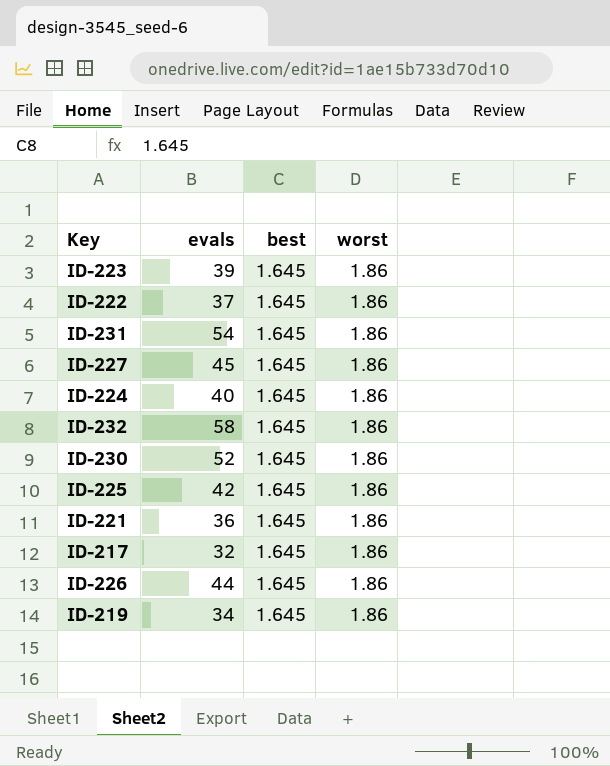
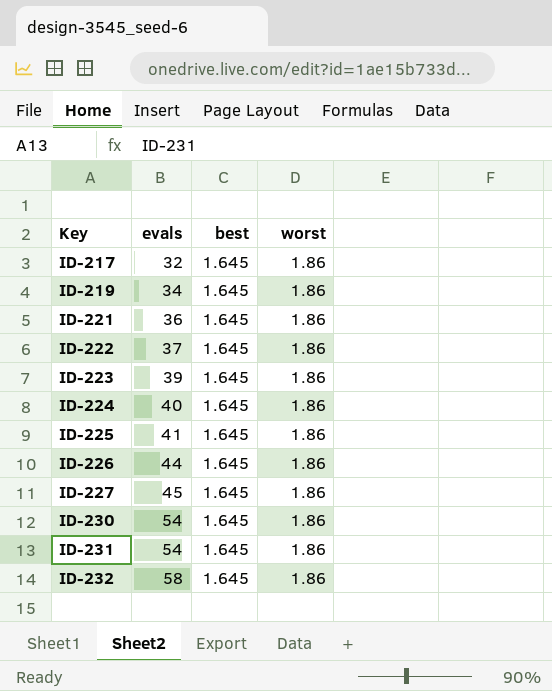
row order: none -> Key ascending
ID-225 | evals: 42 -> 41
ID-230 | evals: 52 -> 54

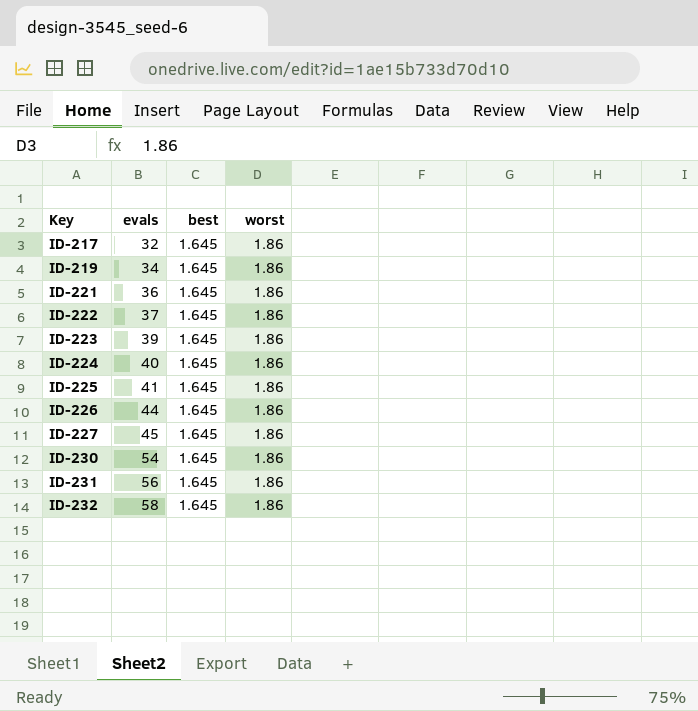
ID-231 | evals: 54 -> 56

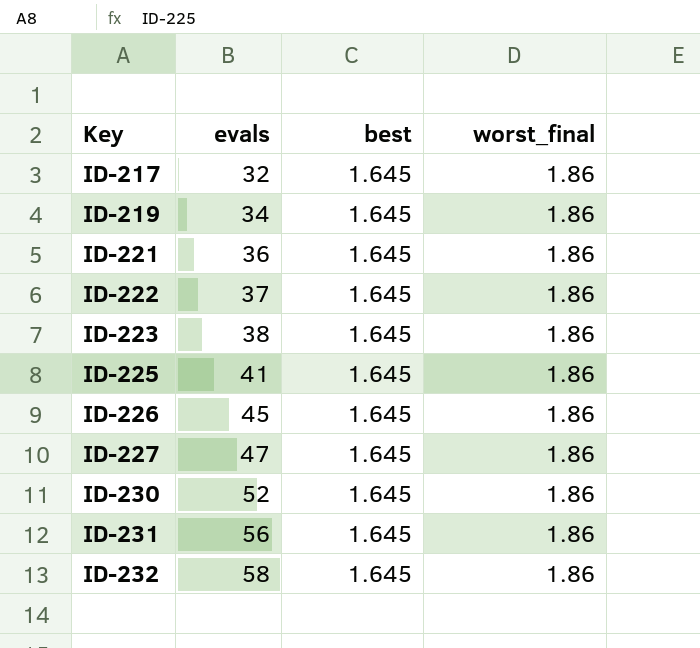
column name: worst -> worst_final
row ID-224: 40 | 1.645 | 1.86 -> none
ID-223 | evals: 39 -> 38
ID-226 | evals: 44 -> 45
ID-227 | evals: 45 -> 47
ID-230 | evals: 54 -> 52

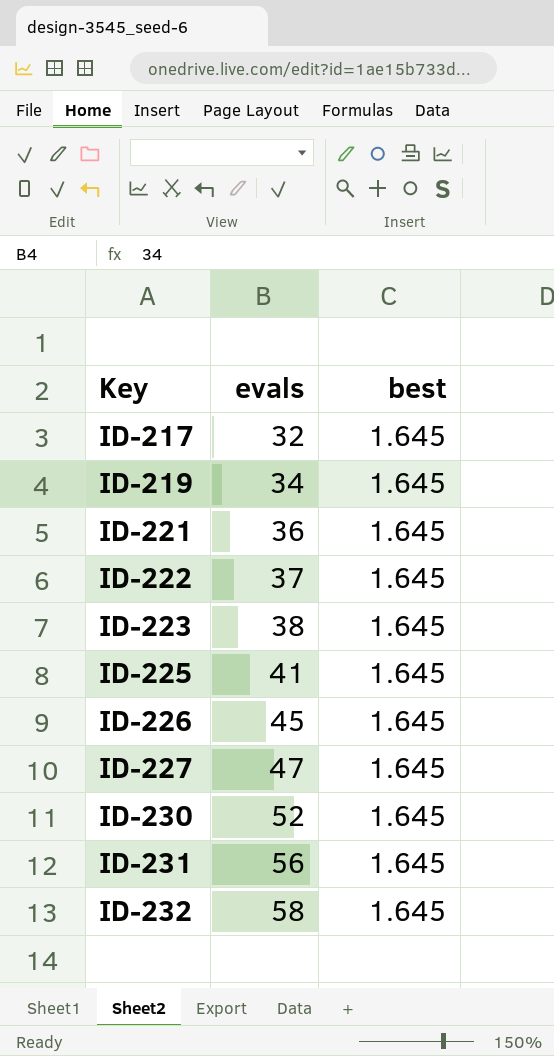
column worst_final | position: 4 -> none

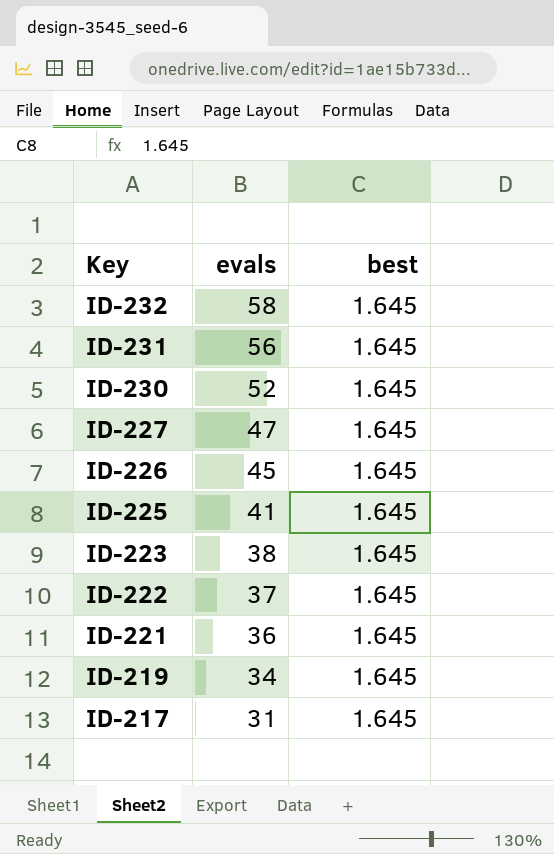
row order: Key ascending -> Key descending
ID-217 | evals: 32 -> 31

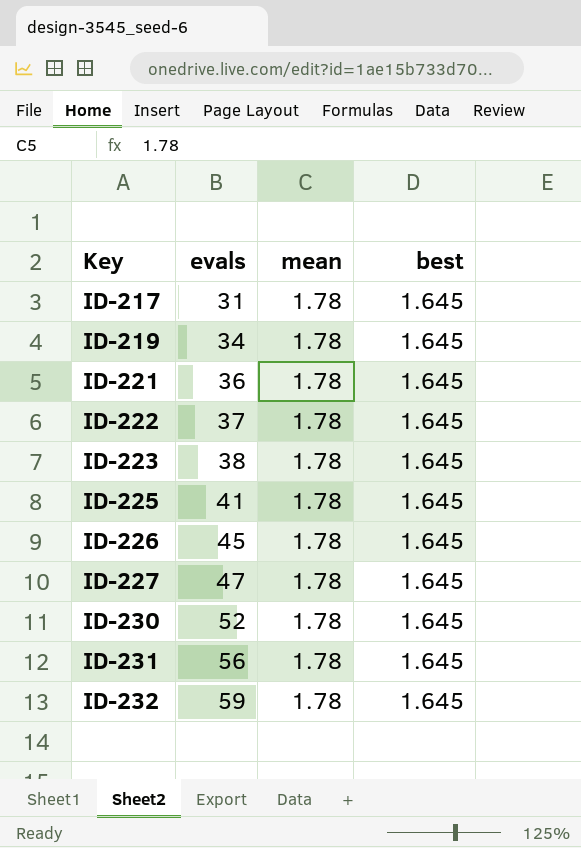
row order: Key descending -> Key ascending
column mean | position: none -> 3
ID-232 | evals: 58 -> 59

